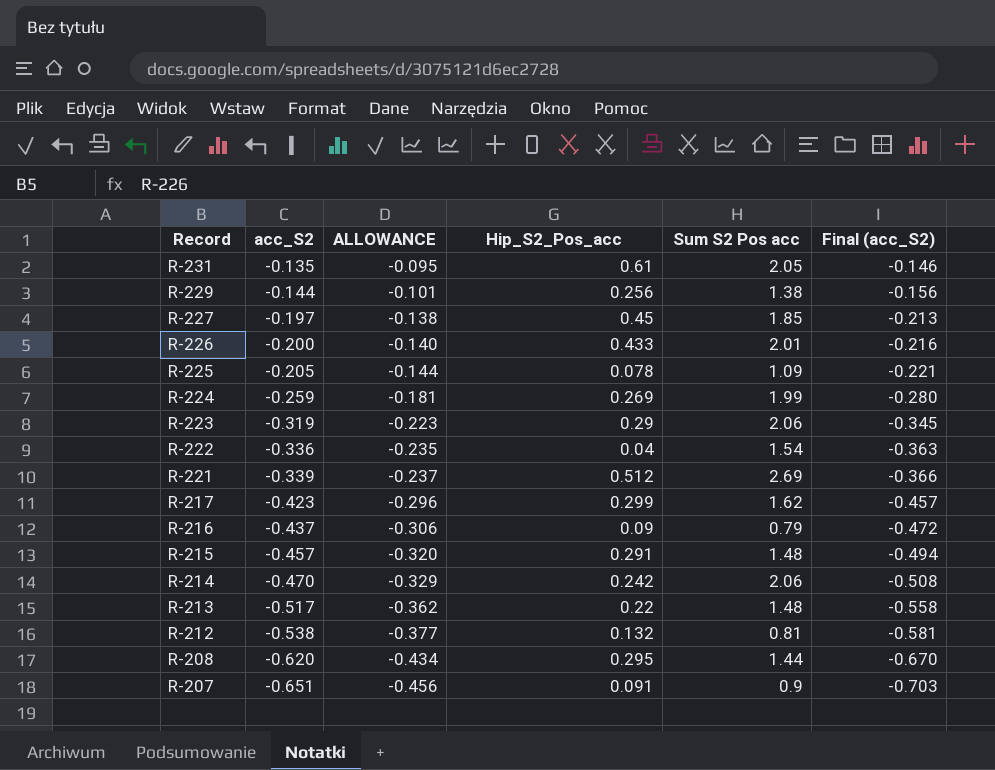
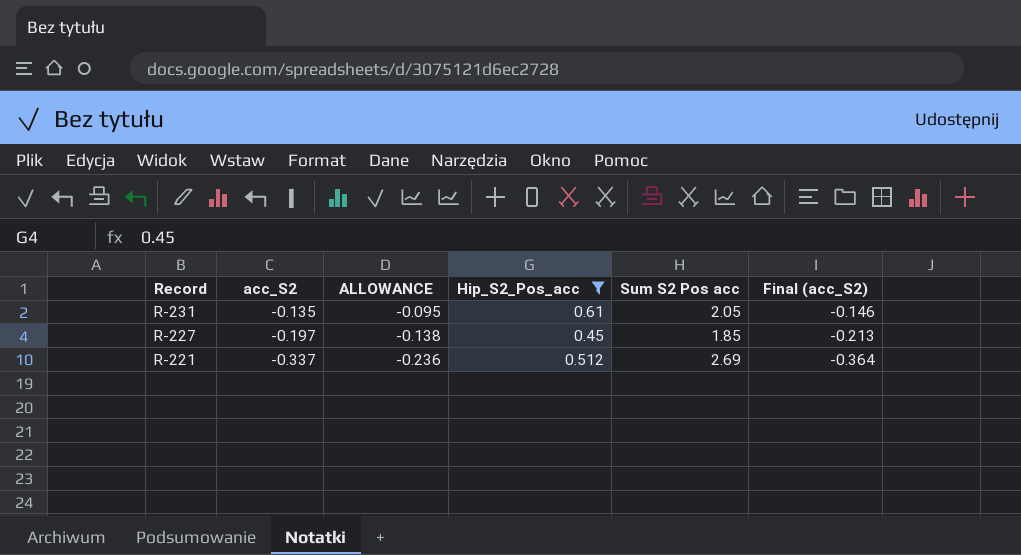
filter: none -> Hip_S2_Pos_acc >= 0.45
R-221 | acc_S2: -0.339 -> -0.337
R-221 | ALLOWANCE: -0.237 -> -0.236
R-221 | Final (acc_S2): -0.366 -> -0.364

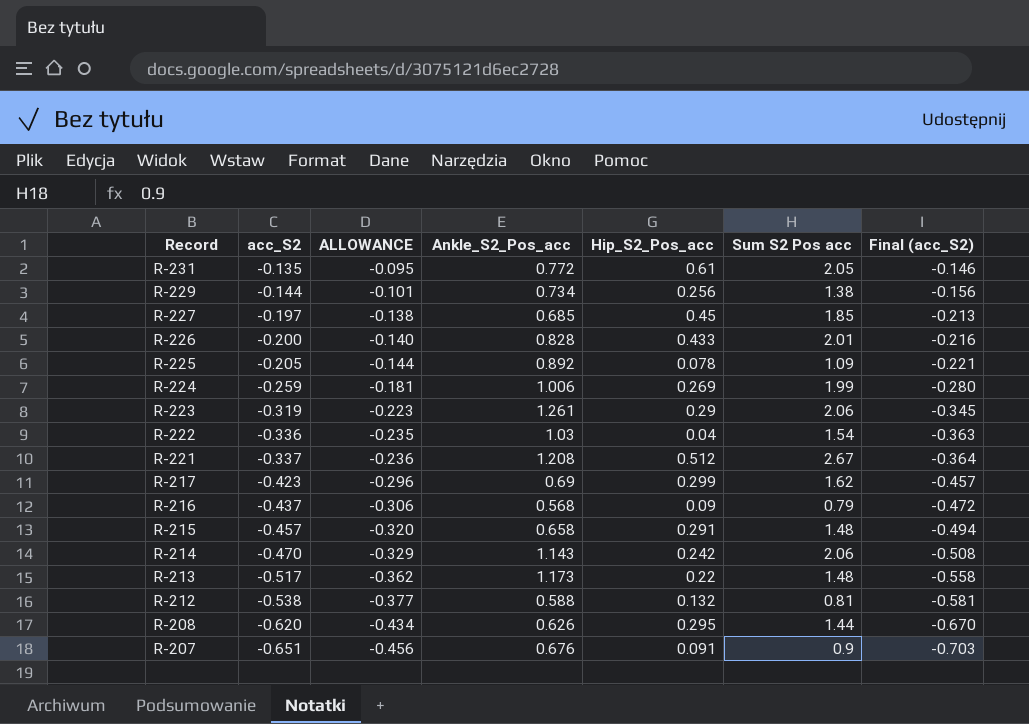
filter: Hip_S2_Pos_acc >= 0.45 -> none
column Ankle_S2_Pos_acc | position: none -> 4
R-221 | Sum S2 Pos acc: 2.69 -> 2.67

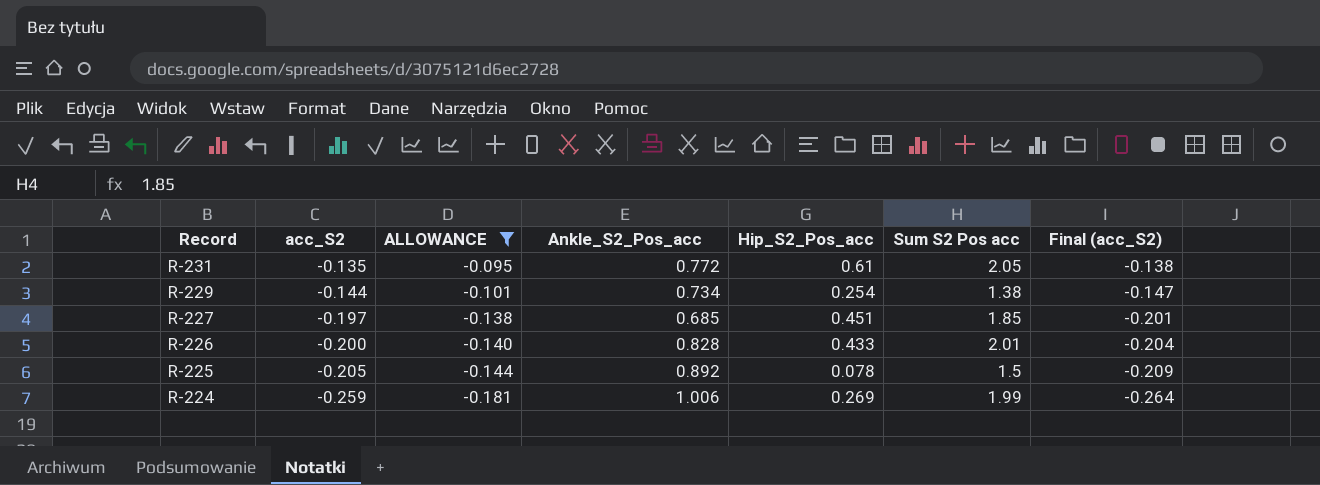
filter: none -> ALLOWANCE >= -0.181
column Final (acc_S2) | formula: [acc_S2] * 1.08 -> [acc_S2] * 1.02
R-229 | Hip_S2_Pos_acc: 0.256 -> 0.254
R-227 | Hip_S2_Pos_acc: 0.45 -> 0.451
R-225 | Sum S2 Pos acc: 1.09 -> 1.5

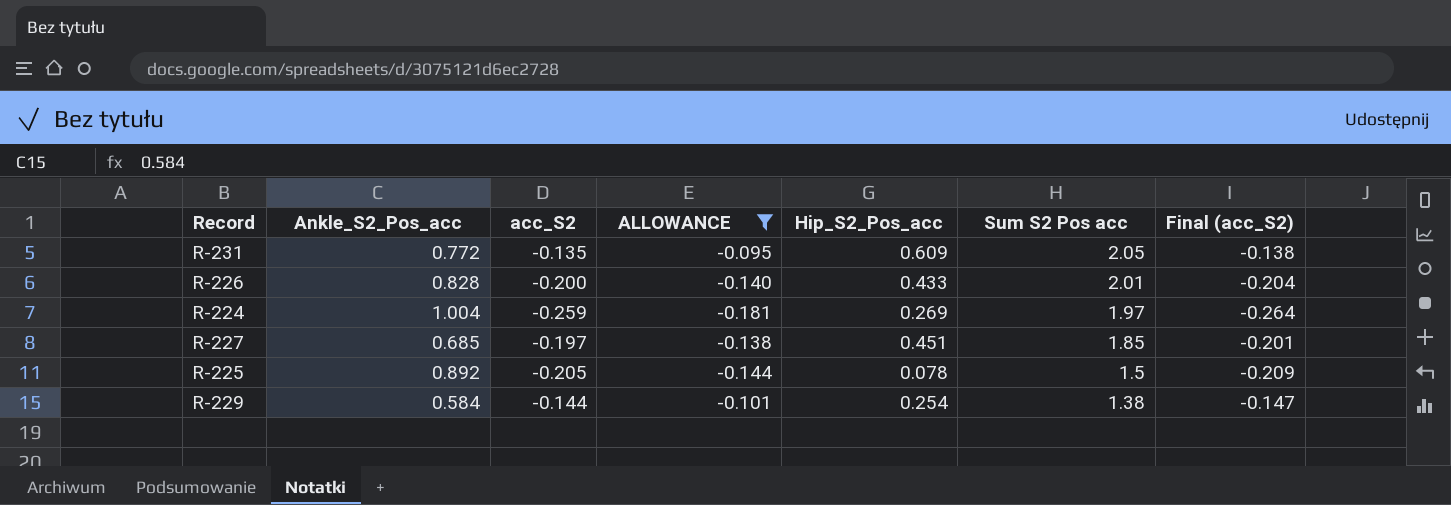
row order: Record descending -> Sum S2 Pos acc descending
column Ankle_S2_Pos_acc | position: 4 -> 2
R-231 | Hip_S2_Pos_acc: 0.61 -> 0.609
R-224 | Ankle_S2_Pos_acc: 1.006 -> 1.004
R-224 | Sum S2 Pos acc: 1.99 -> 1.97
R-229 | Ankle_S2_Pos_acc: 0.734 -> 0.584

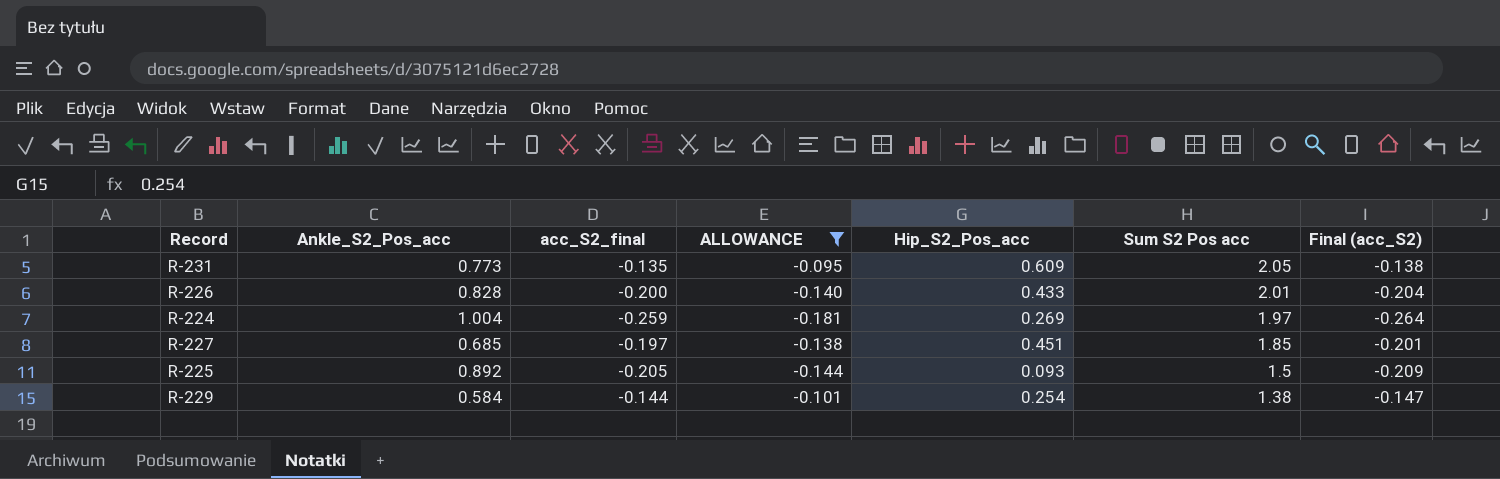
column name: acc_S2 -> acc_S2_final
R-231 | Ankle_S2_Pos_acc: 0.772 -> 0.773
R-225 | Hip_S2_Pos_acc: 0.078 -> 0.093

